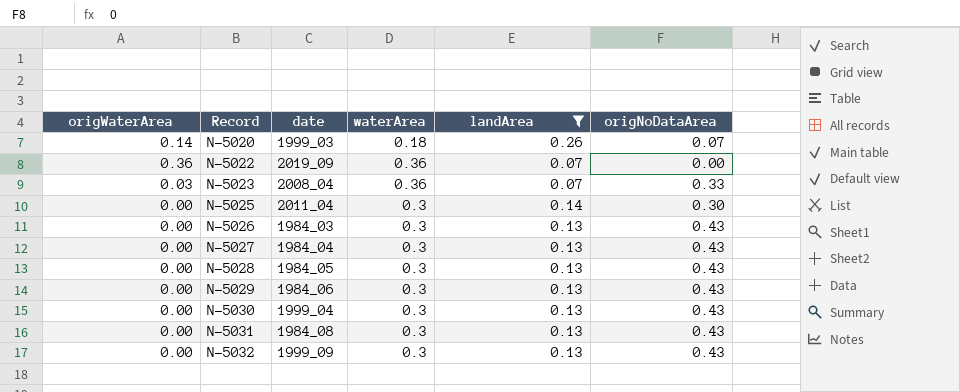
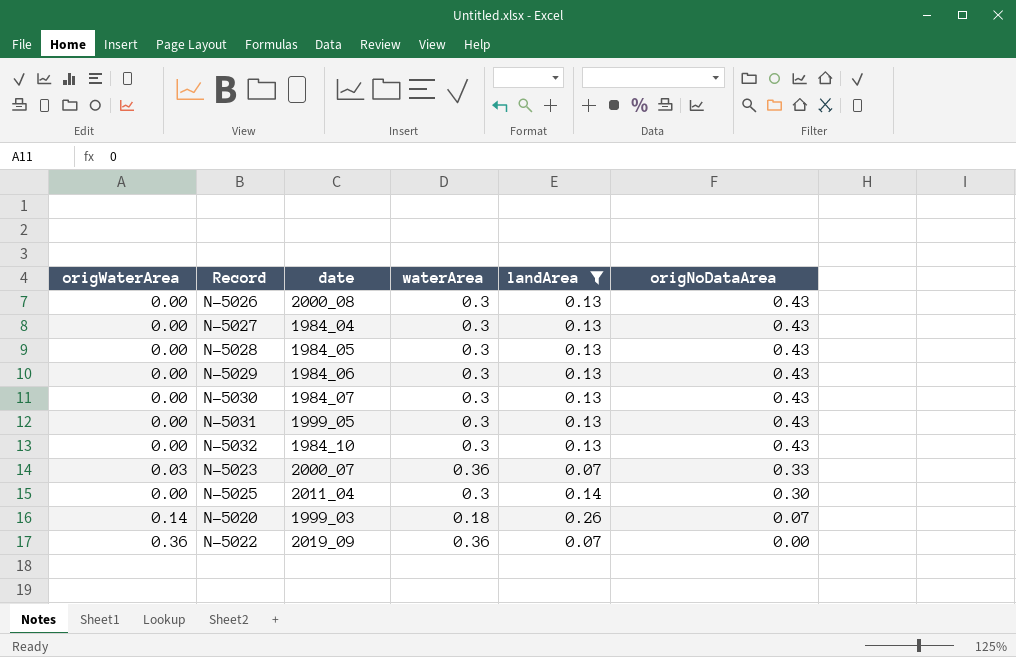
row order: Record ascending -> origNoDataArea descending
N-5026 | date: 1984_03 -> 2000_08
N-5030 | date: 1999_04 -> 1984_07
N-5031 | date: 1984_08 -> 1999_05
N-5032 | date: 1999_09 -> 1984_10
N-5023 | date: 2008_04 -> 2000_07

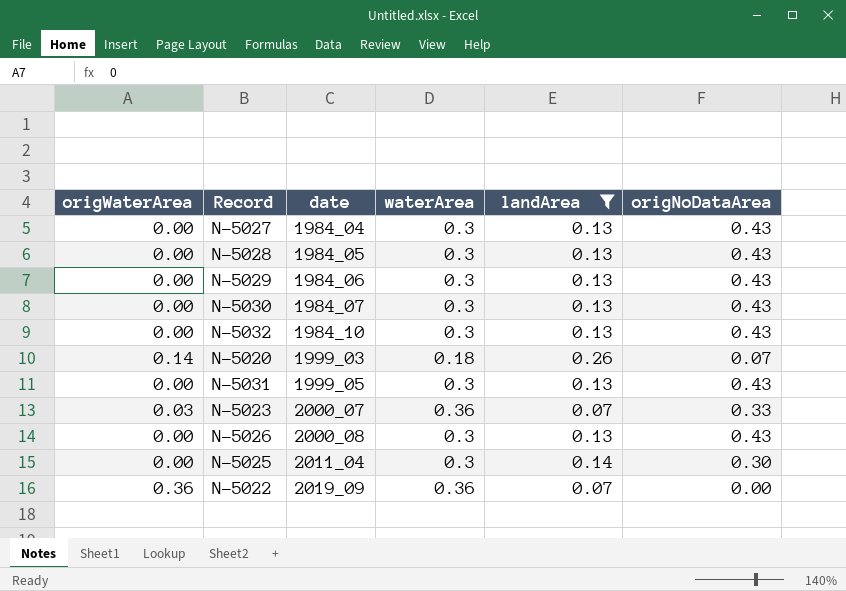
row order: origNoDataArea descending -> date ascending

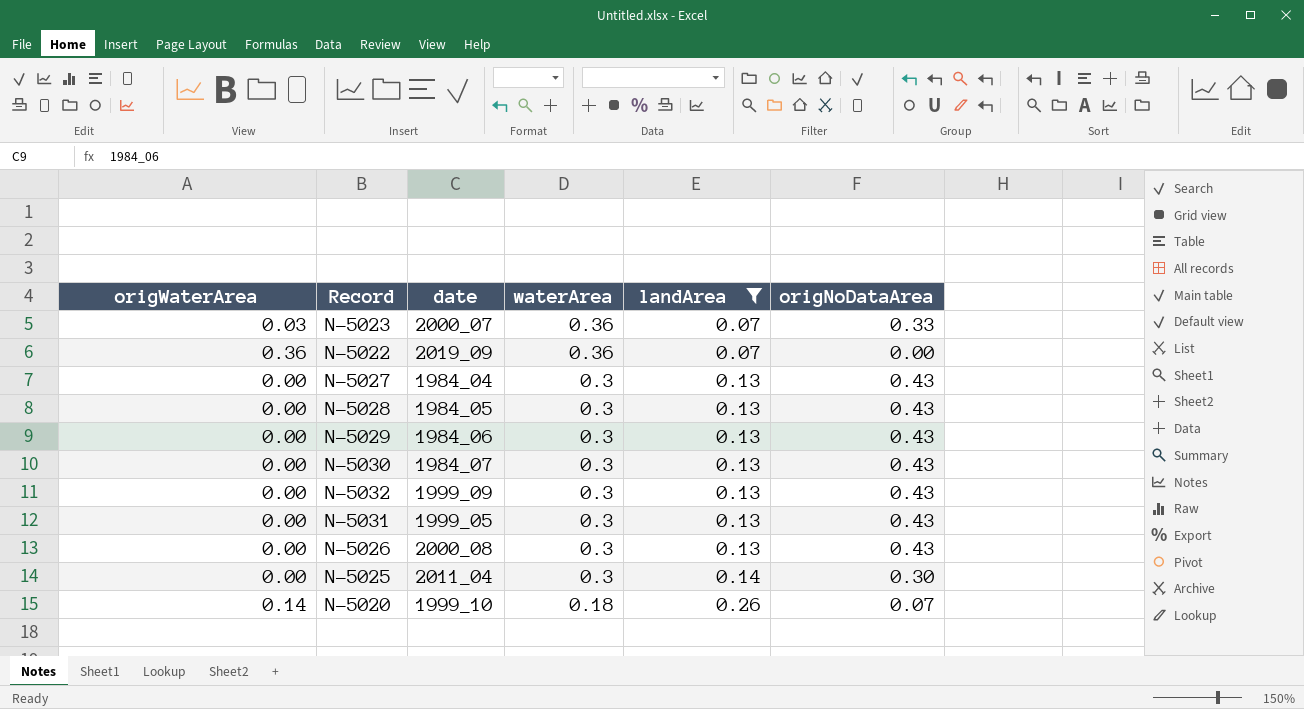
row order: date ascending -> waterArea descending
N-5032 | date: 1984_10 -> 1999_09
N-5020 | date: 1999_03 -> 1999_10

